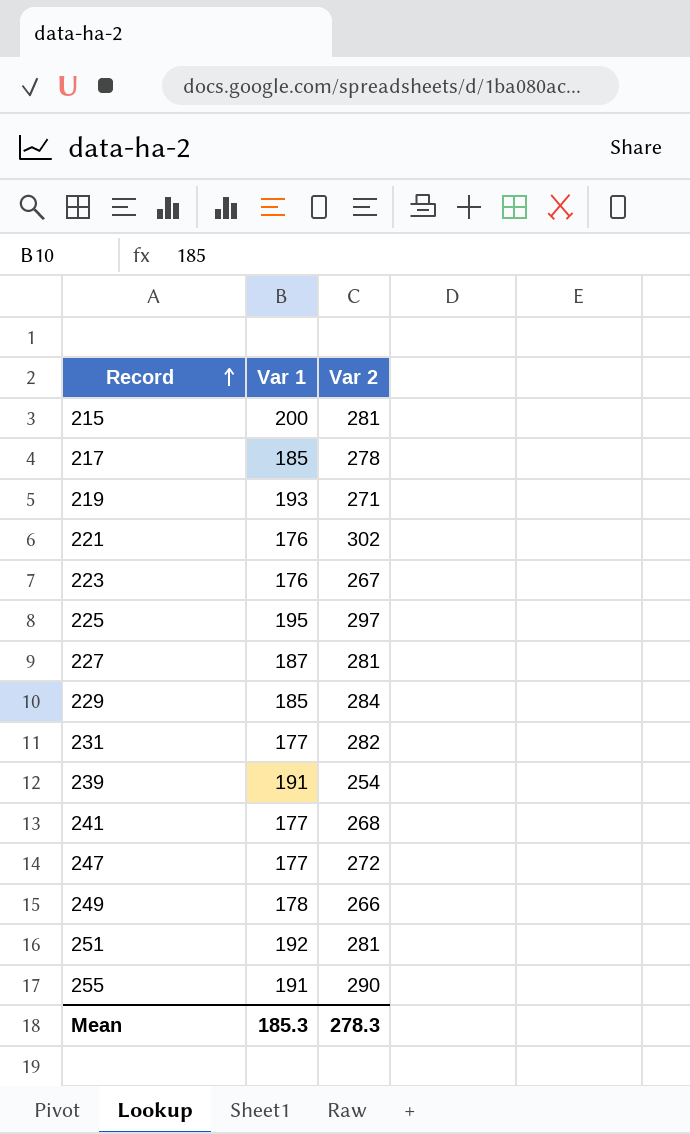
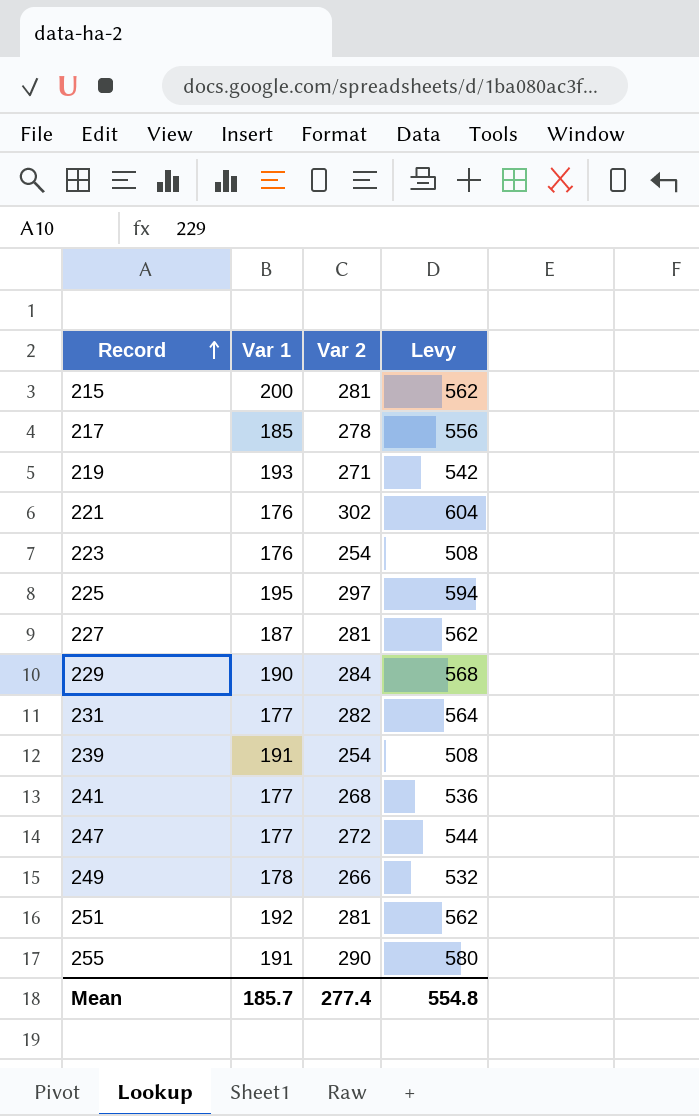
column Levy | formula: none -> [Var 2] * 2
223 | Var 2: 267 -> 254
229 | Var 1: 185 -> 190
Mean | Var 1: 185.3 -> 185.7
Mean | Var 2: 278.3 -> 277.4

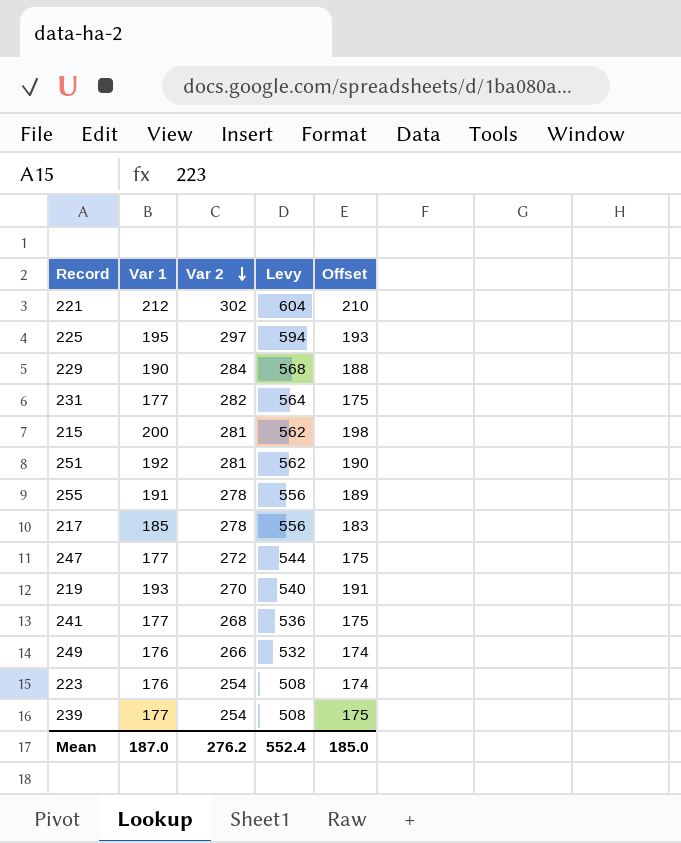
row order: Record ascending -> Var 2 descending
column Offset | formula: none -> [Var 1] - 2
row 227: 187 | 281 | 562 -> none
221 | Var 1: 176 -> 212
255 | Var 2: 290 -> 278
255 | Levy: 580 -> 556
219 | Var 2: 271 -> 270
219 | Levy: 542 -> 540
249 | Var 1: 178 -> 176
239 | Var 1: 191 -> 177
Mean | Var 1: 185.7 -> 187.0
Mean | Var 2: 277.4 -> 276.2
Mean | Levy: 554.8 -> 552.4

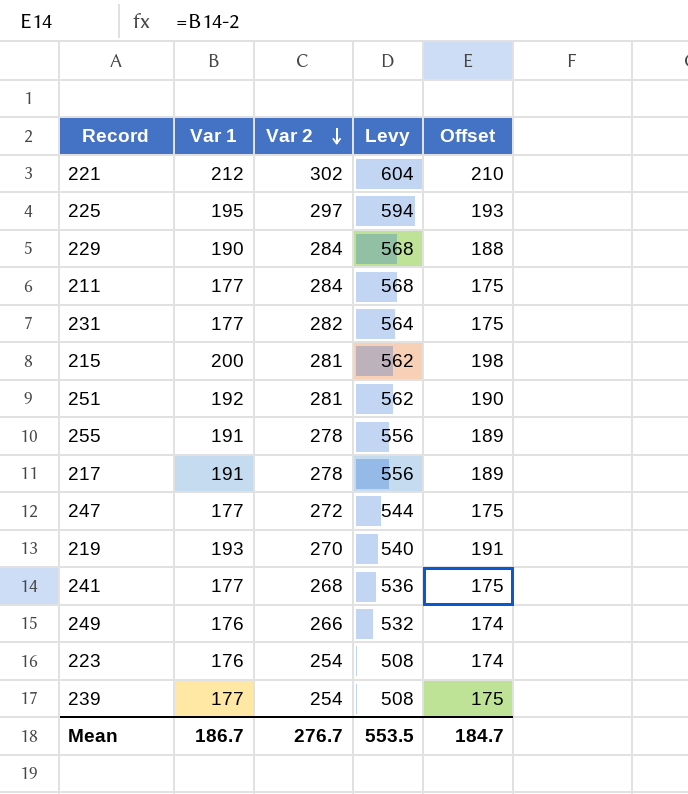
row 211: none -> 177 | 284 | 568 | 175
217 | Var 1: 185 -> 191
217 | Offset: 183 -> 189
Mean | Var 1: 187.0 -> 186.7
Mean | Var 2: 276.2 -> 276.7
Mean | Levy: 552.4 -> 553.5
Mean | Offset: 185.0 -> 184.7

